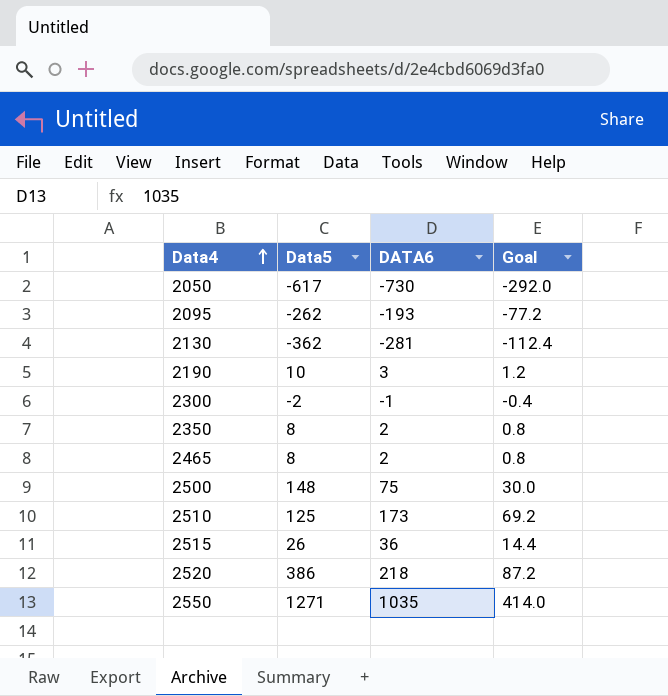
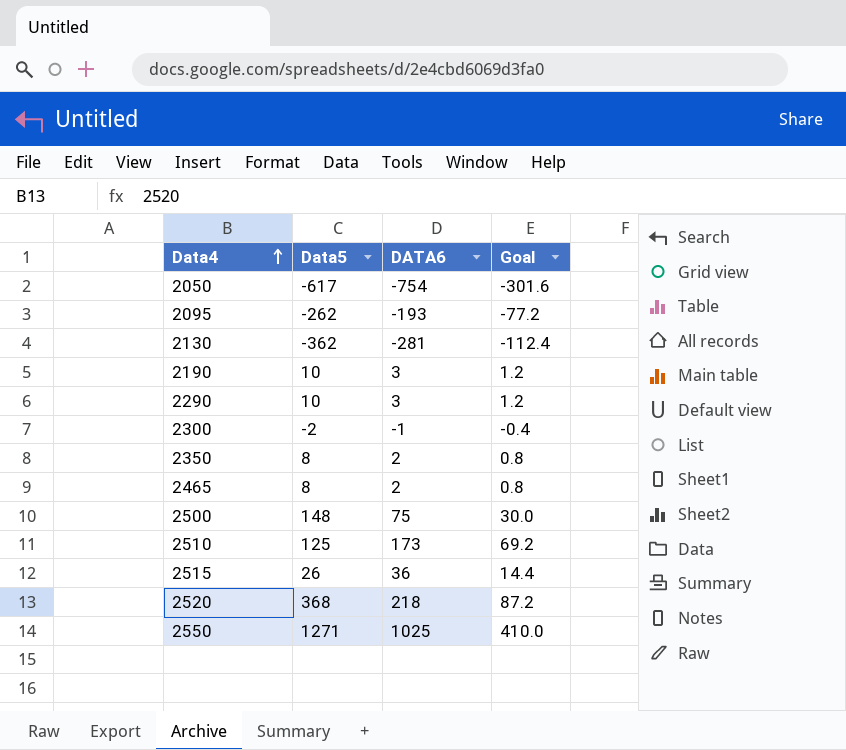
2050 | DATA6: -730 -> -754
2050 | Goal: -292.0 -> -301.6
row 2290: none -> 10 | 3 | 1.2
2520 | Data5: 386 -> 368
2550 | DATA6: 1035 -> 1025
2550 | Goal: 414.0 -> 410.0

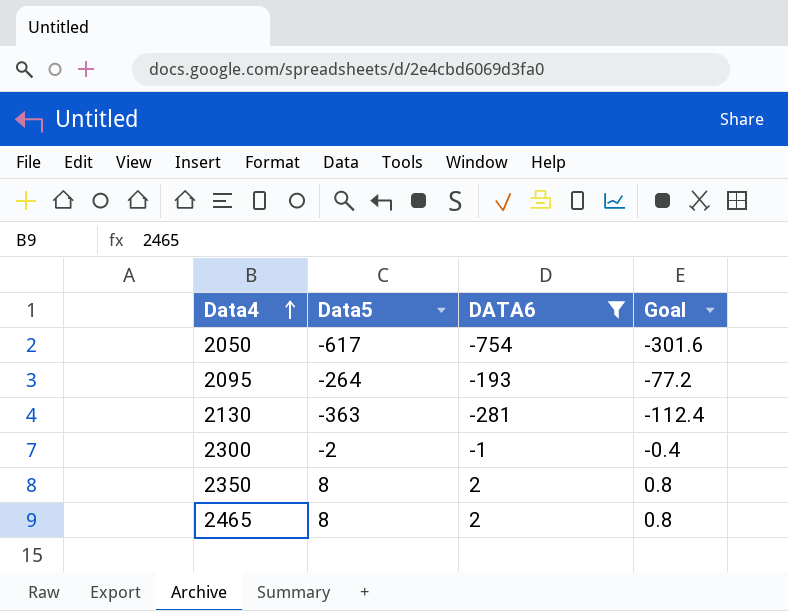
filter: none -> DATA6 <= 2
2095 | Data5: -262 -> -264
2130 | Data5: -362 -> -363

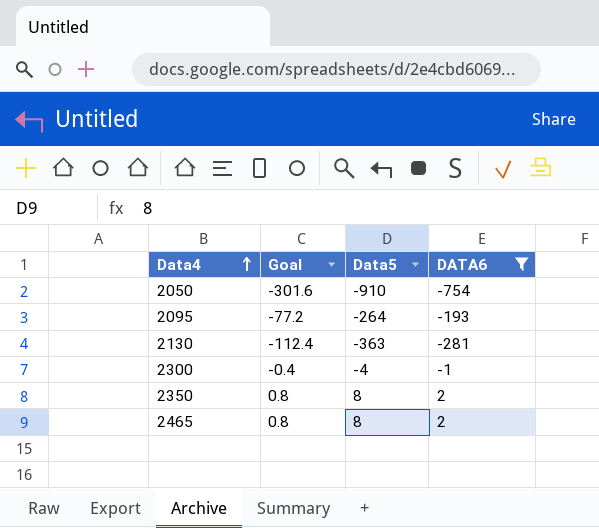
column Goal | position: 4 -> 2
2050 | Data5: -617 -> -910
2300 | Data5: -2 -> -4

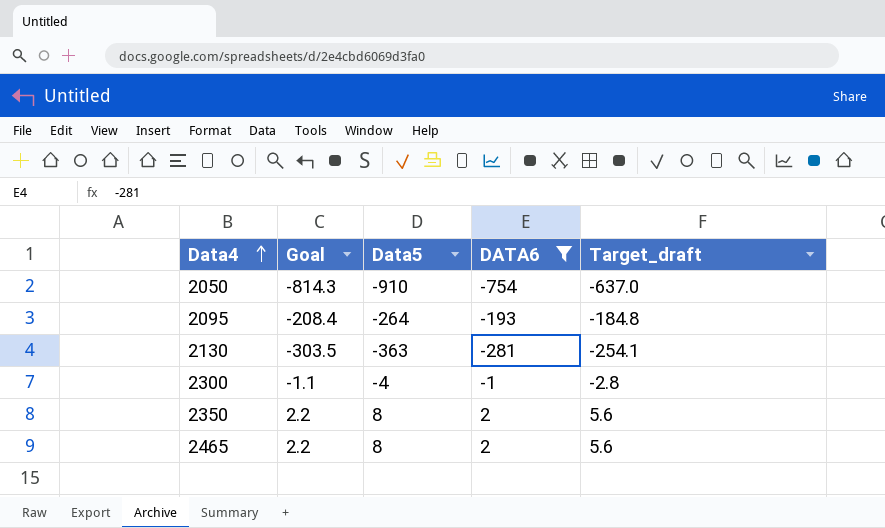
column Goal | formula: [DATA6] * 0.4 -> [DATA6] * 1.08
column Target_draft | formula: none -> [Data5] * 0.7

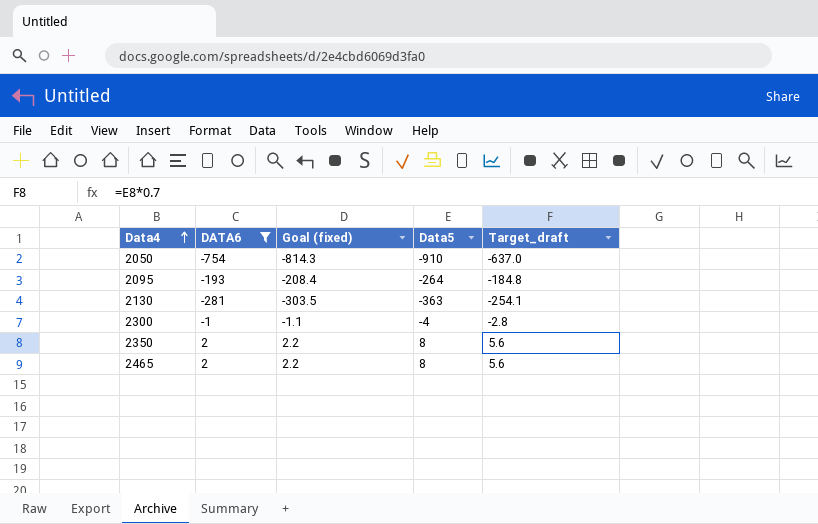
column DATA6 | position: 4 -> 2
column name: Goal -> Goal (fixed)

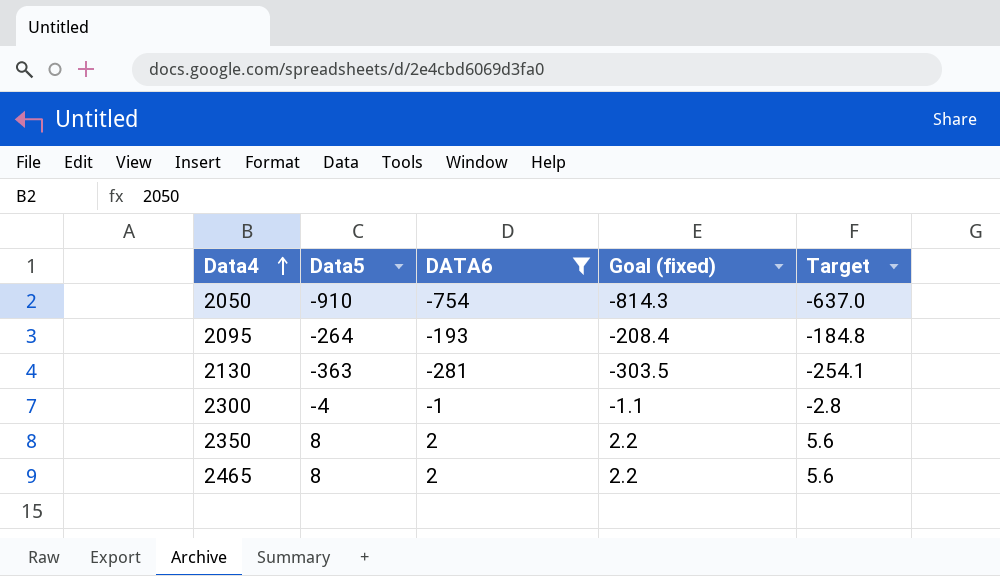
column Data5 | position: 4 -> 2
column name: Target_draft -> Target

